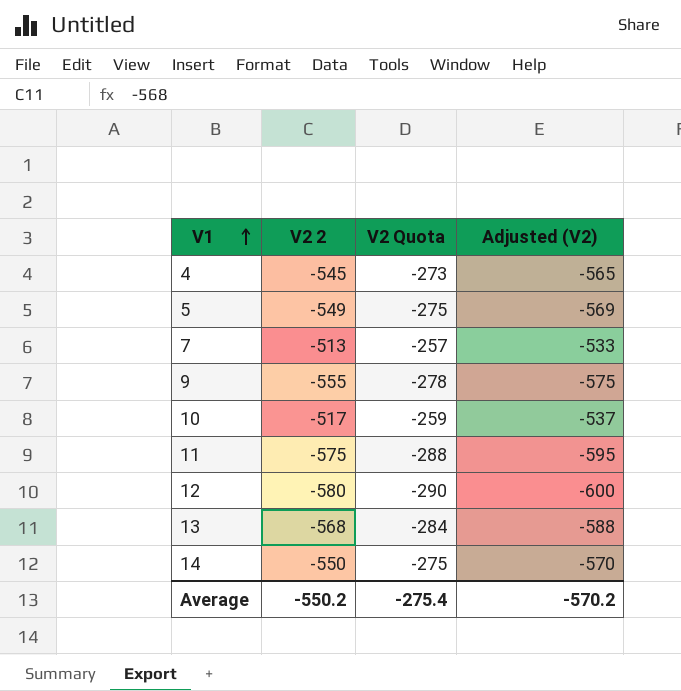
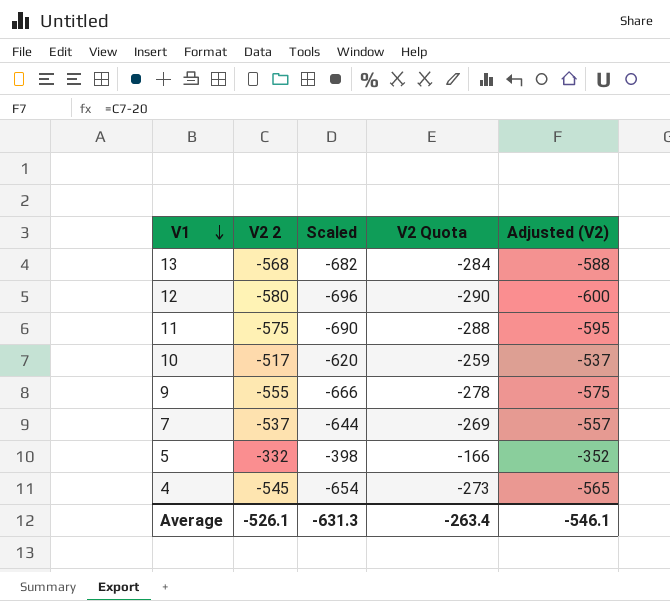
row order: V1 ascending -> V1 descending
column Scaled | formula: none -> [V2 2] * 1.2
row 14: -550 | -275 | -570 -> none
7 | V2 2: -513 -> -537
7 | V2 Quota: -257 -> -269
7 | Adjusted (V2): -533 -> -557
5 | V2 2: -549 -> -332
5 | V2 Quota: -275 -> -166
5 | Adjusted (V2): -569 -> -352
Average | V2 2: -550.2 -> -526.1
Average | V2 Quota: -275.4 -> -263.4
Average | Adjusted (V2): -570.2 -> -546.1

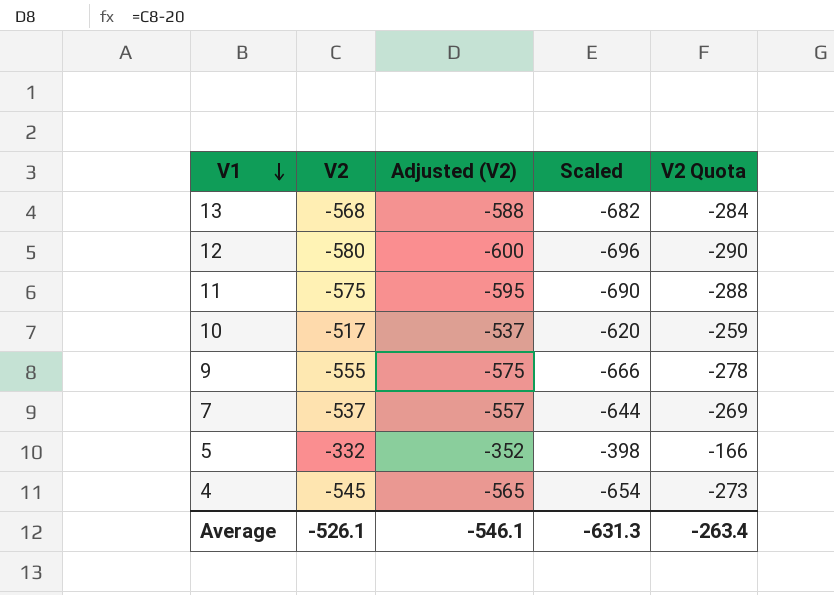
column name: V2 2 -> V2
column Adjusted (V2) | position: 5 -> 3

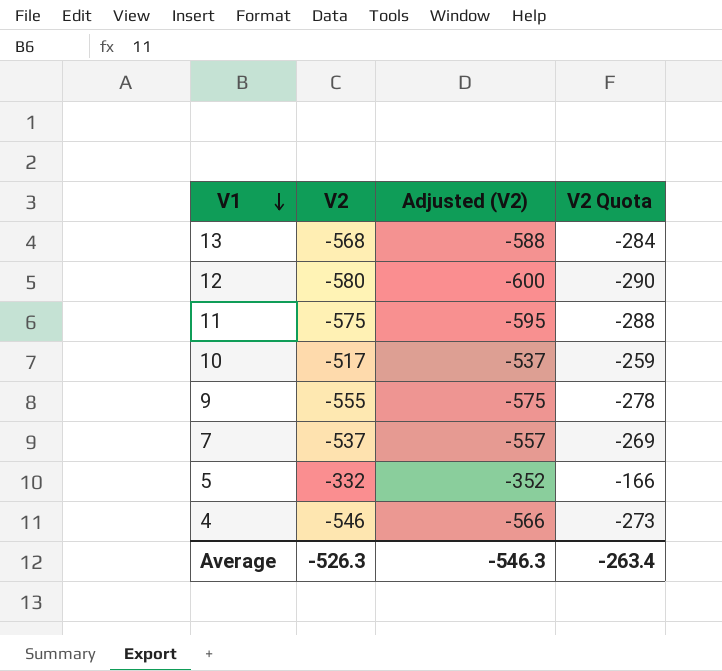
column Scaled | formula: [V2] * 1.2 -> none
4 | V2: -545 -> -546
4 | Adjusted (V2): -565 -> -566
Average | V2: -526.1 -> -526.3
Average | Adjusted (V2): -546.1 -> -546.3

